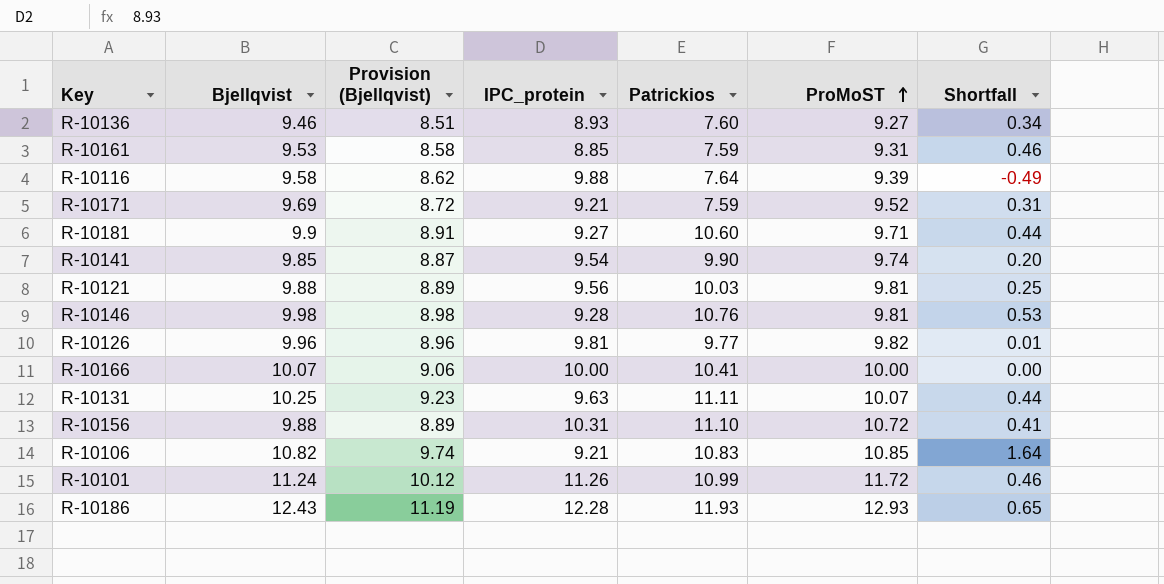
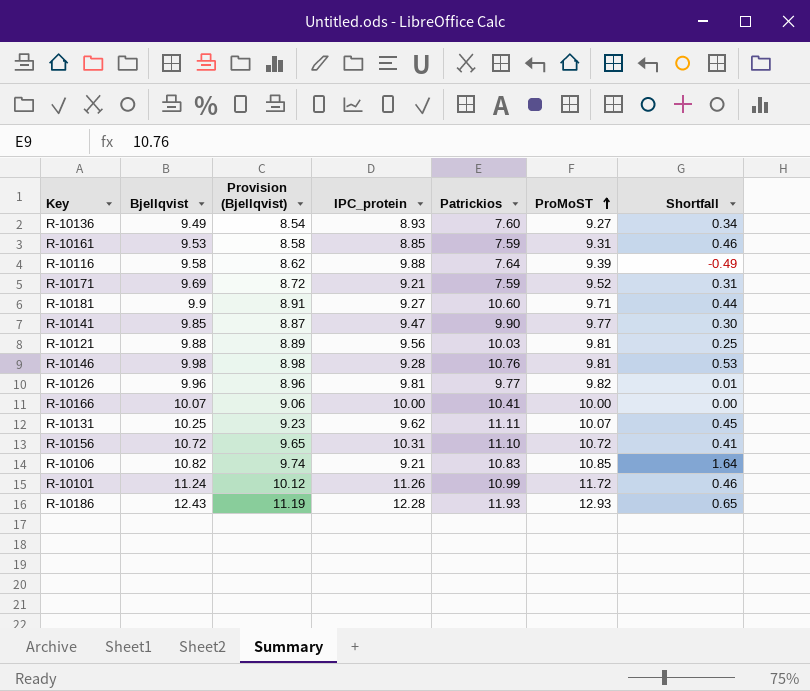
R-10136 | Bjellqvist: 9.46 -> 9.49
R-10136 | Provision (Bjellqvist): 8.51 -> 8.54
R-10141 | IPC_protein: 9.54 -> 9.47
R-10141 | ProMoST: 9.74 -> 9.77
R-10141 | Shortfall: 0.20 -> 0.30
R-10131 | IPC_protein: 9.63 -> 9.62
R-10131 | Shortfall: 0.44 -> 0.45
R-10156 | Bjellqvist: 9.88 -> 10.72
R-10156 | Provision (Bjellqvist): 8.89 -> 9.65

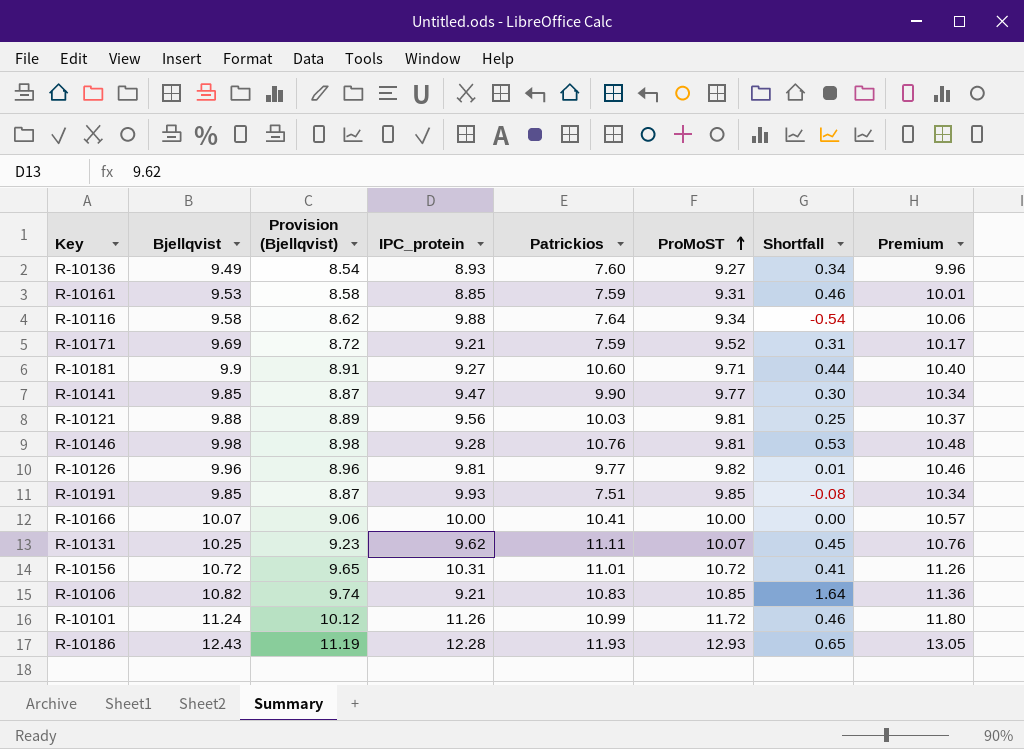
column Premium | formula: none -> [Bjellqvist] * 1.05
R-10116 | ProMoST: 9.39 -> 9.34
R-10116 | Shortfall: -0.49 -> -0.54
row R-10191: none -> 9.85 | 8.87 | 9.93 | 7.51 | 9.85 | -0.08 | 10.34
R-10156 | Patrickios: 11.10 -> 11.01

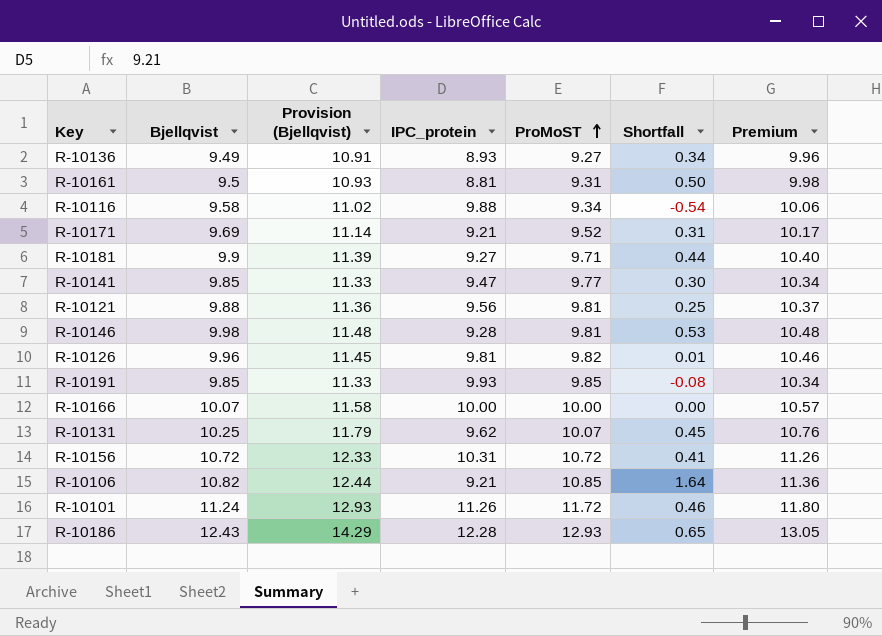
column Patrickios | position: 5 -> none
column Provision (Bjellqvist) | formula: [Bjellqvist] * 0.9 -> [Bjellqvist] * 1.15
R-10161 | Bjellqvist: 9.53 -> 9.5
R-10161 | IPC_protein: 8.85 -> 8.81
R-10161 | Shortfall: 0.46 -> 0.50
R-10161 | Premium: 10.01 -> 9.98

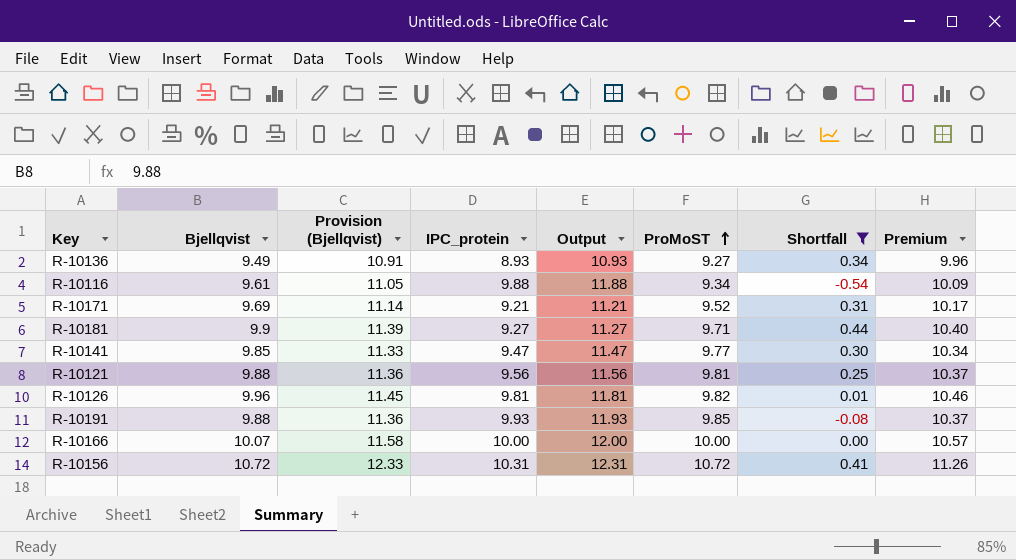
filter: none -> Shortfall <= 0.44
column Output | formula: none -> [IPC_protein] + 2
R-10116 | Bjellqvist: 9.58 -> 9.61
R-10116 | Provision (Bjellqvist): 11.02 -> 11.05
R-10116 | Premium: 10.06 -> 10.09
R-10191 | Bjellqvist: 9.85 -> 9.88
R-10191 | Provision (Bjellqvist): 11.33 -> 11.36
R-10191 | Premium: 10.34 -> 10.37

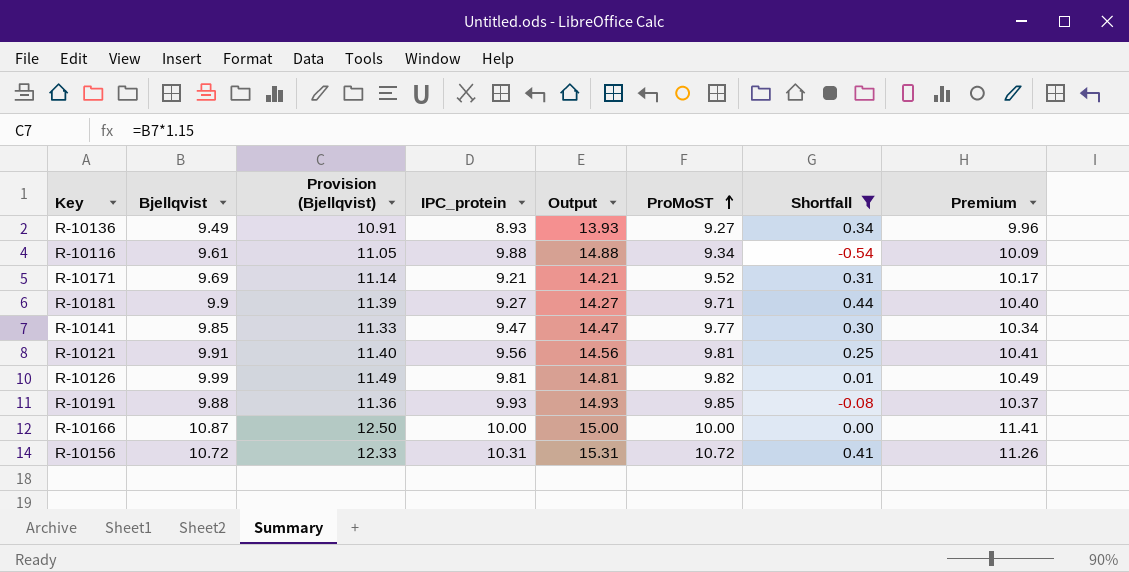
column Output | formula: [IPC_protein] + 2 -> [IPC_protein] + 5
R-10121 | Bjellqvist: 9.88 -> 9.91
R-10121 | Provision (Bjellqvist): 11.36 -> 11.40
R-10121 | Premium: 10.37 -> 10.41
R-10126 | Bjellqvist: 9.96 -> 9.99
R-10126 | Provision (Bjellqvist): 11.45 -> 11.49
R-10126 | Premium: 10.46 -> 10.49
R-10166 | Bjellqvist: 10.07 -> 10.87
R-10166 | Provision (Bjellqvist): 11.58 -> 12.50
R-10166 | Premium: 10.57 -> 11.41

